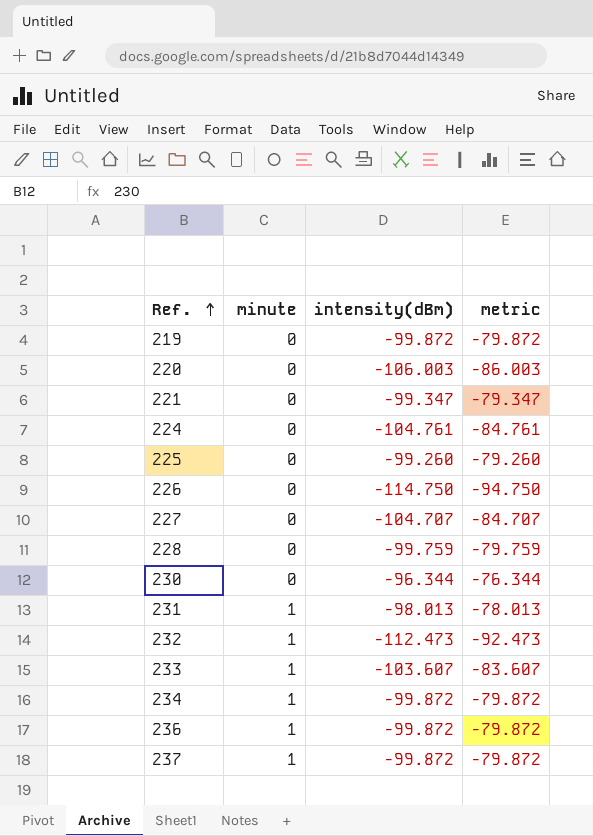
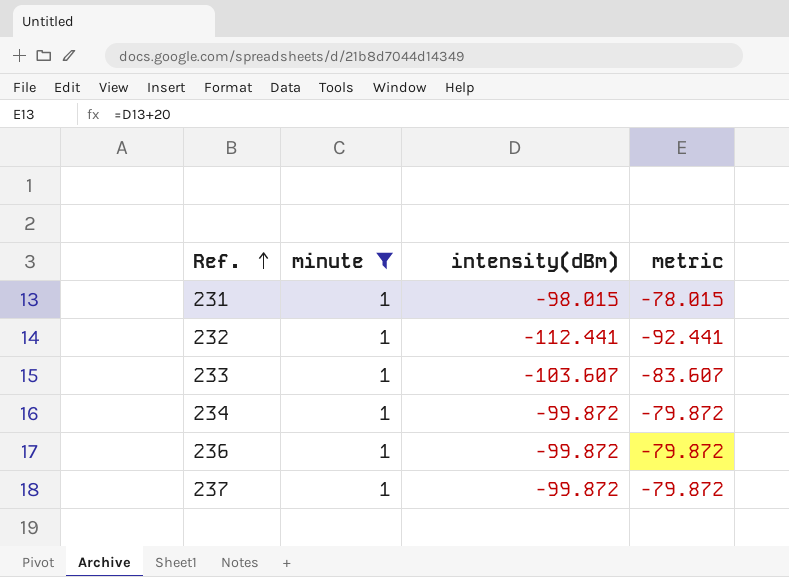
filter: none -> minute = 1
231 | intensity(dBm): -98.013 -> -98.015
231 | metric: -78.013 -> -78.015
232 | intensity(dBm): -112.473 -> -112.441
232 | metric: -92.473 -> -92.441

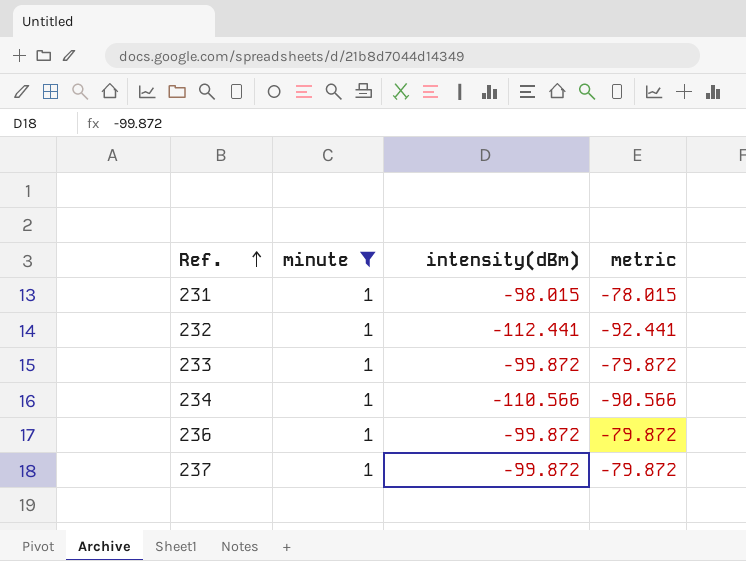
233 | intensity(dBm): -103.607 -> -99.872
233 | metric: -83.607 -> -79.872
234 | intensity(dBm): -99.872 -> -110.566
234 | metric: -79.872 -> -90.566

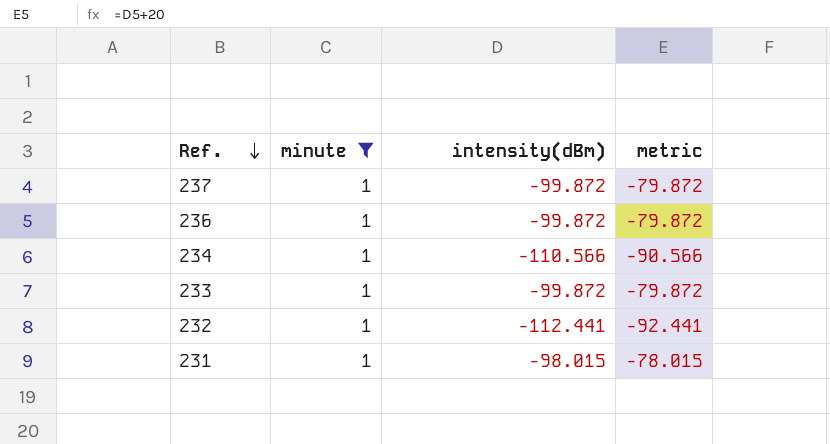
row order: Ref. ascending -> Ref. descending

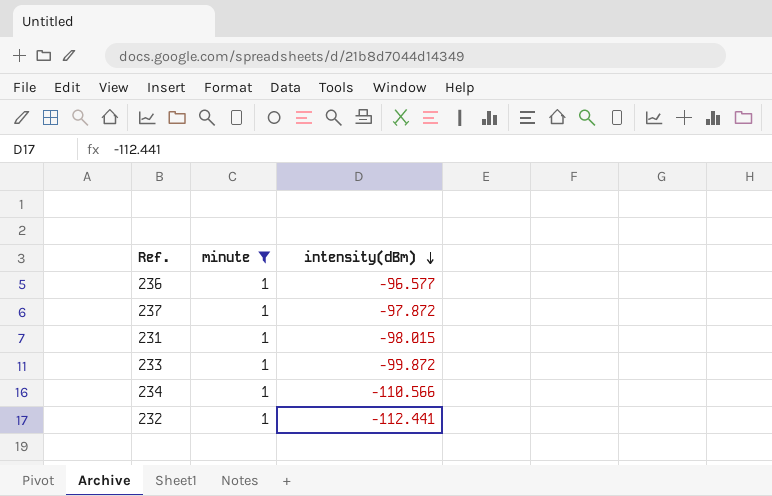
row order: Ref. descending -> intensity(dBm) descending
column metric | formula: [intensity(dBm)] + 20 -> none
236 | intensity(dBm): -99.872 -> -96.577
237 | intensity(dBm): -99.872 -> -97.872

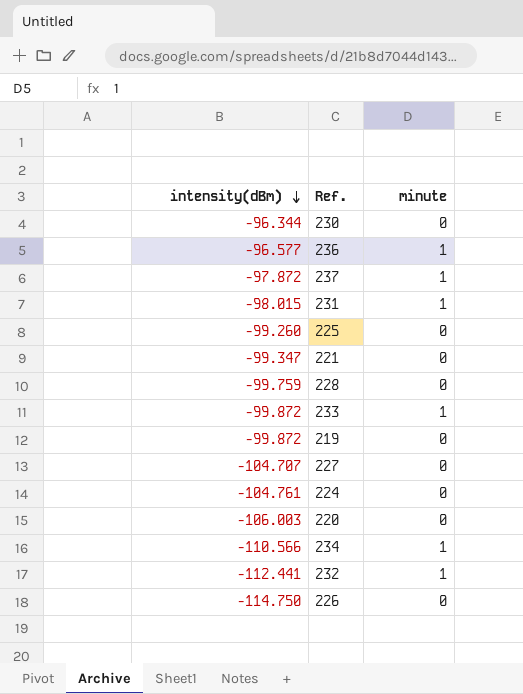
filter: minute = 1 -> none
column intensity(dBm) | position: 3 -> 1

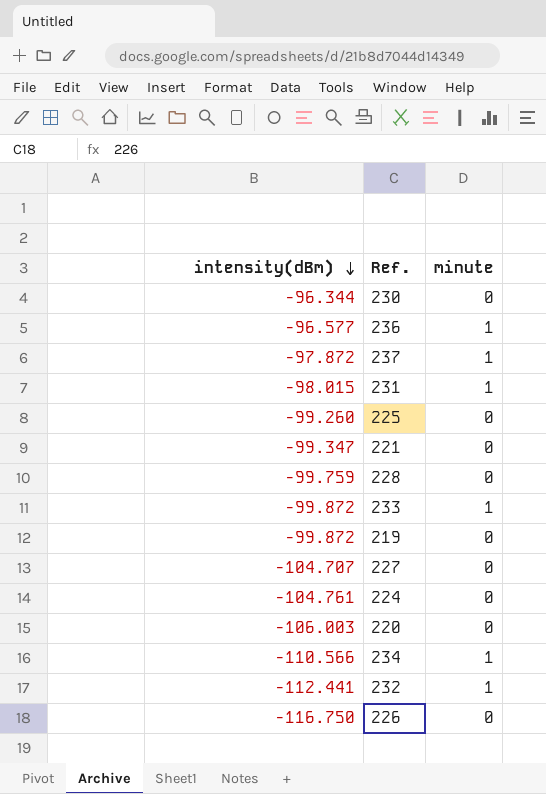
226 | intensity(dBm): -114.750 -> -116.750

